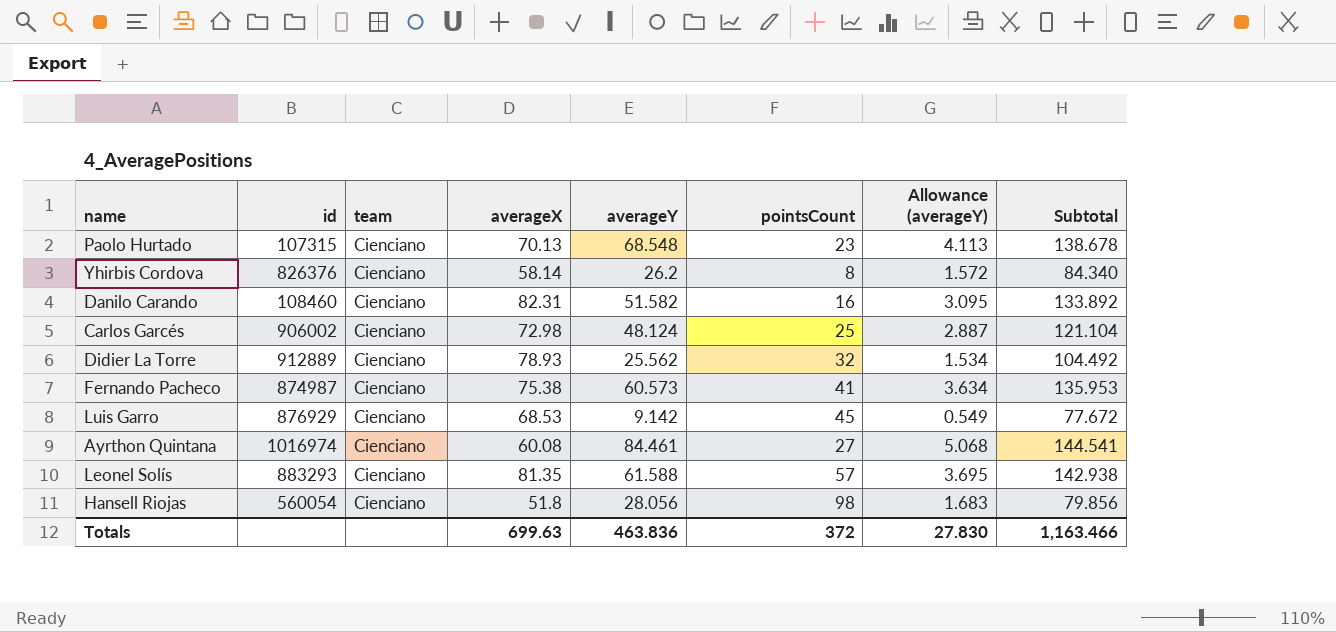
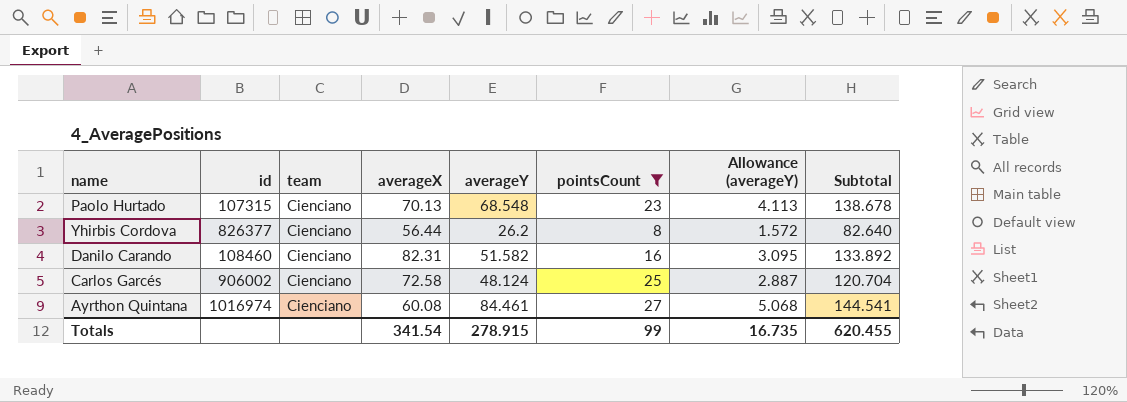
filter: none -> pointsCount <= 27
Yhirbis Cordova | id: 826376 -> 826377
Yhirbis Cordova | averageX: 58.14 -> 56.44
Yhirbis Cordova | Subtotal: 84.340 -> 82.640
Carlos Garcés | averageX: 72.98 -> 72.58
Carlos Garcés | Subtotal: 121.104 -> 120.704
Totals | averageX: 699.63 -> 341.54
Totals | averageY: 463.836 -> 278.915
Totals | pointsCount: 372 -> 99
Totals | Allowance (averageY): 27.830 -> 16.735
Totals | Subtotal: 1,163.466 -> 620.455

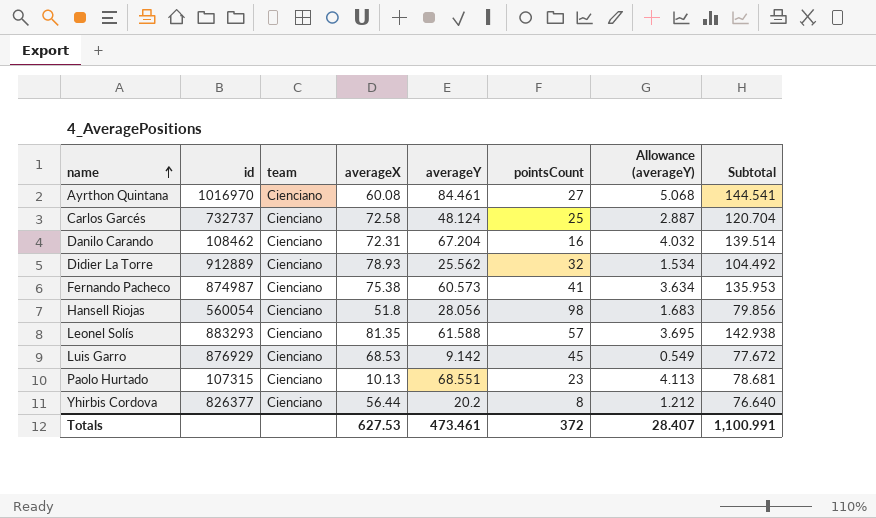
filter: pointsCount <= 27 -> none
row order: none -> name ascending
Ayrthon Quintana | id: 1016974 -> 1016970
Carlos Garcés | id: 906002 -> 732737
Danilo Carando | id: 108460 -> 108462
Danilo Carando | averageX: 82.31 -> 72.31
Danilo Carando | averageY: 51.582 -> 67.204
Danilo Carando | Allowance (averageY): 3.095 -> 4.032
Danilo Carando | Subtotal: 133.892 -> 139.514
Paolo Hurtado | averageX: 70.13 -> 10.13
Paolo Hurtado | averageY: 68.548 -> 68.551
Paolo Hurtado | Subtotal: 138.678 -> 78.681
Yhirbis Cordova | averageY: 26.2 -> 20.2
Yhirbis Cordova | Allowance (averageY): 1.572 -> 1.212
Yhirbis Cordova | Subtotal: 82.640 -> 76.640
Totals | averageX: 341.54 -> 627.53
Totals | averageY: 278.915 -> 473.461
Totals | pointsCount: 99 -> 372
Totals | Allowance (averageY): 16.735 -> 28.407
Totals | Subtotal: 620.455 -> 1,100.991

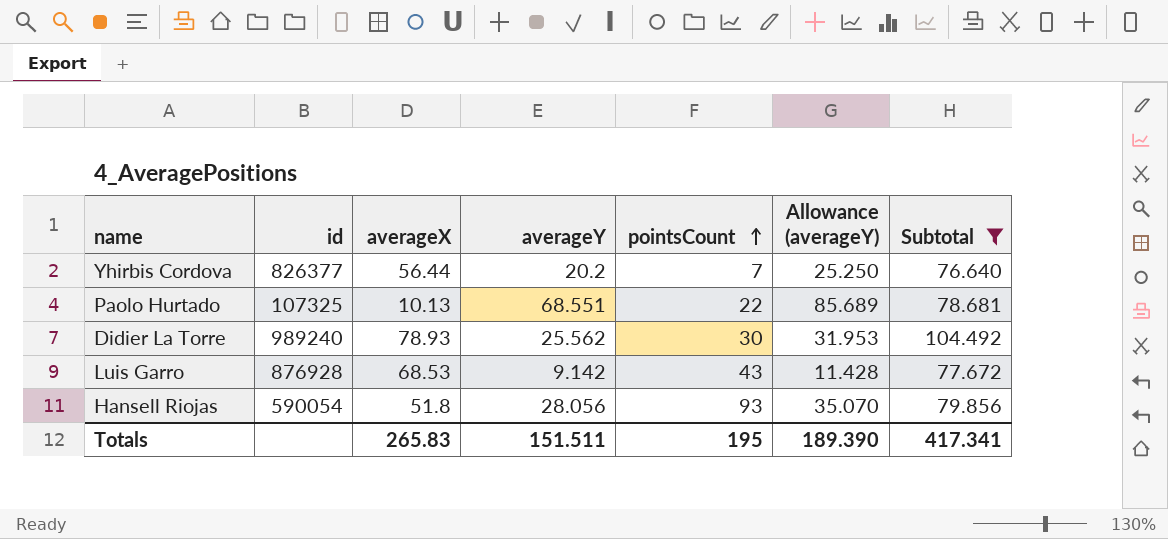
filter: none -> Subtotal <= 104.492
row order: name ascending -> pointsCount ascending
column team | position: 3 -> none
column Allowance (averageY) | formula: [averageY] * 0.06 -> [averageY] * 1.25
Yhirbis Cordova | pointsCount: 8 -> 7
Paolo Hurtado | id: 107315 -> 107325
Paolo Hurtado | pointsCount: 23 -> 22
Didier La Torre | id: 912889 -> 989240
Didier La Torre | pointsCount: 32 -> 30
Luis Garro | id: 876929 -> 876928
Luis Garro | pointsCount: 45 -> 43
Hansell Riojas | id: 560054 -> 590054
Hansell Riojas | pointsCount: 98 -> 93
Totals | averageX: 627.53 -> 265.83
Totals | averageY: 473.461 -> 151.511
Totals | pointsCount: 372 -> 195
Totals | Allowance (averageY): 28.407 -> 189.390
Totals | Subtotal: 1,100.991 -> 417.341

